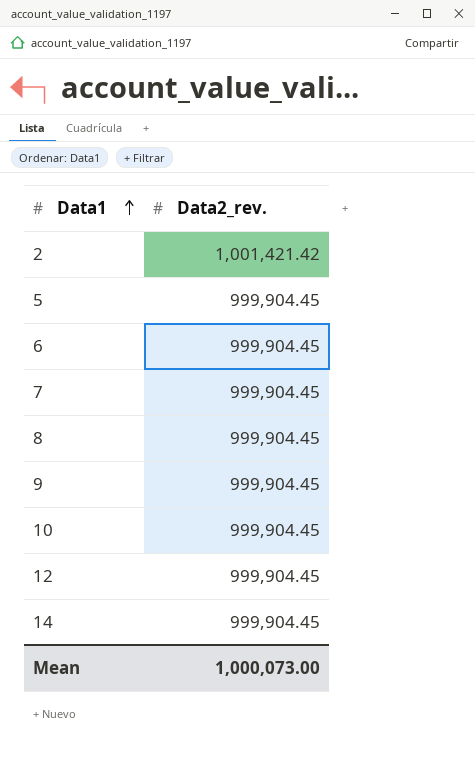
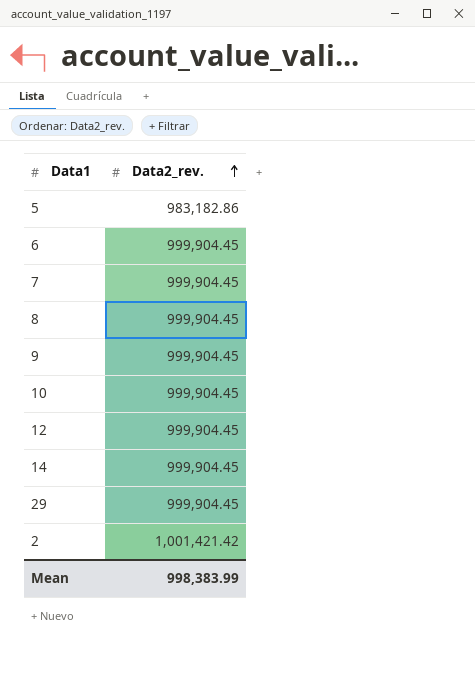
row order: Data1 ascending -> Data2_rev. ascending
5 | Data2_rev.: 999,904.45 -> 983,182.86
row 29: none -> 999,904.45
Mean | Data2_rev.: 1,000,073.00 -> 998,383.99

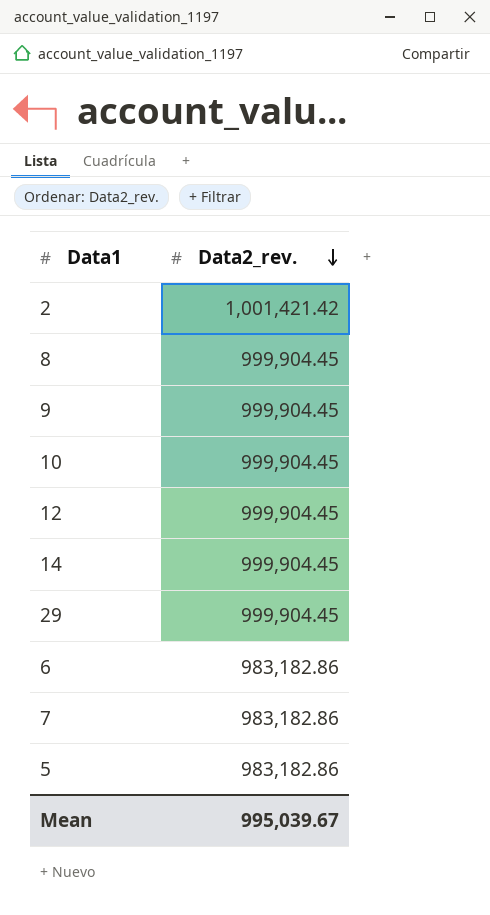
row order: Data2_rev. ascending -> Data2_rev. descending
6 | Data2_rev.: 999,904.45 -> 983,182.86
7 | Data2_rev.: 999,904.45 -> 983,182.86
Mean | Data2_rev.: 998,383.99 -> 995,039.67

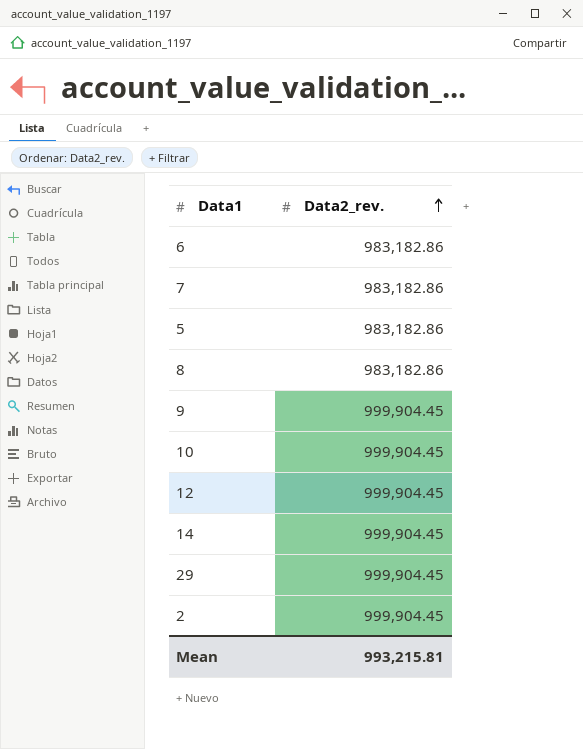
row order: Data2_rev. descending -> Data2_rev. ascending
8 | Data2_rev.: 999,904.45 -> 983,182.86
2 | Data2_rev.: 1,001,421.42 -> 999,904.45
Mean | Data2_rev.: 995,039.67 -> 993,215.81

